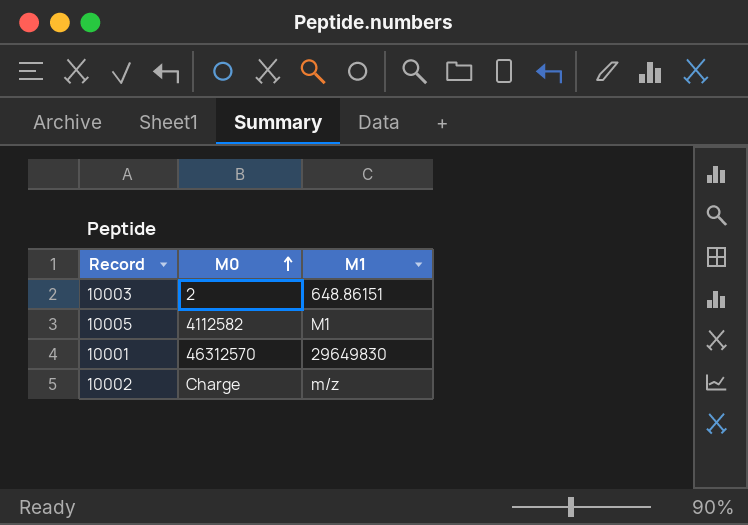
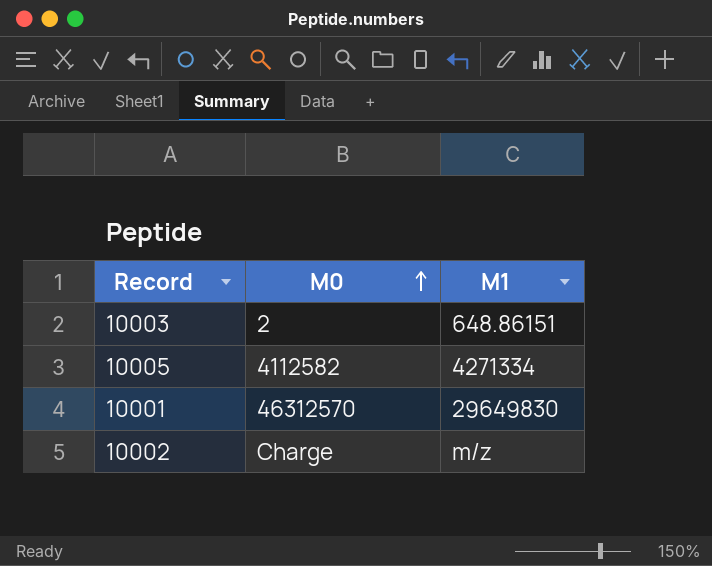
10005 | M1: M1 -> 4271334

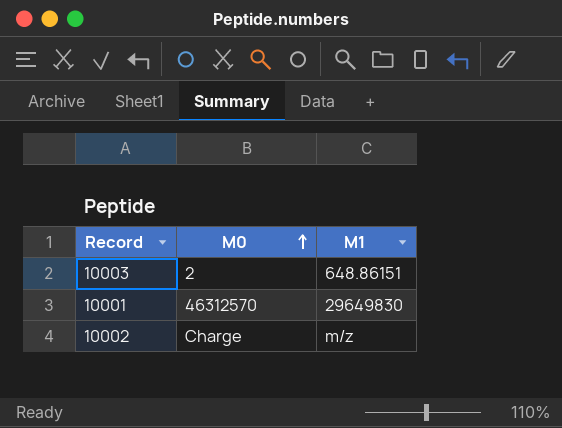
row 10005: 4112582 | 4271334 -> none

